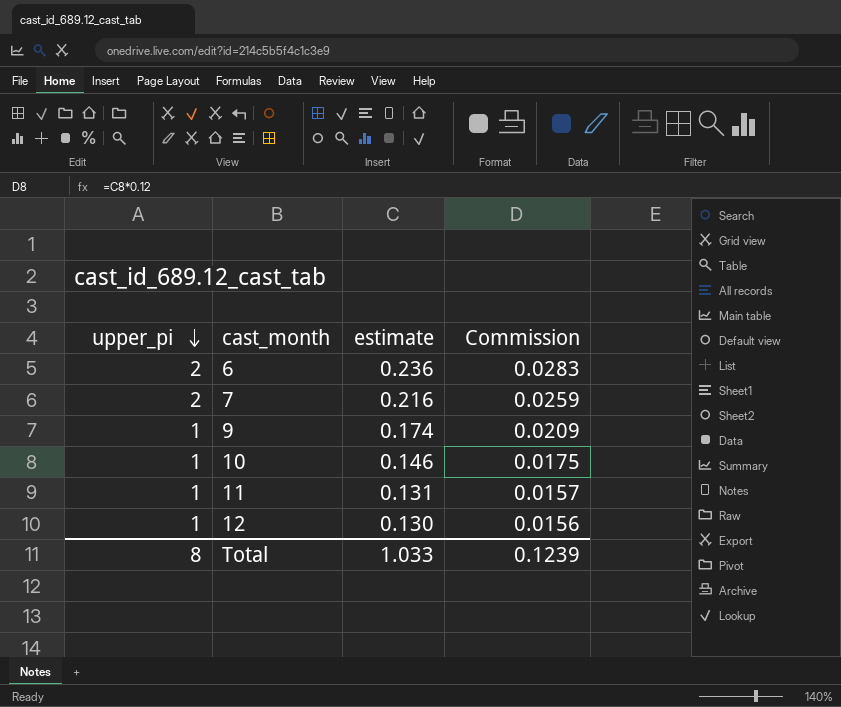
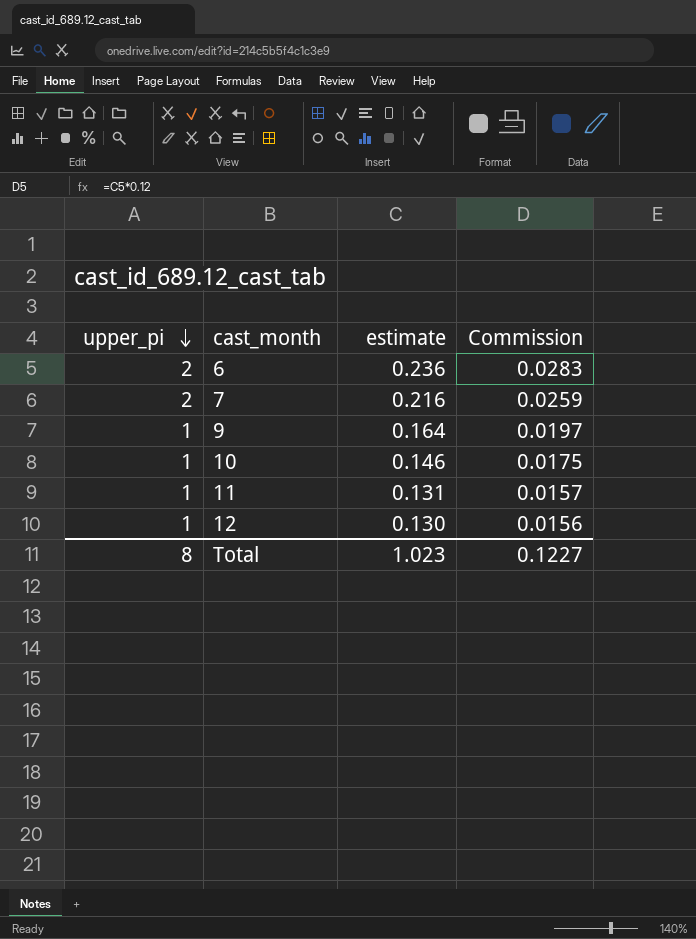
9 | estimate: 0.174 -> 0.164
9 | Commission: 0.0209 -> 0.0197
Total | estimate: 1.033 -> 1.023
Total | Commission: 0.1239 -> 0.1227

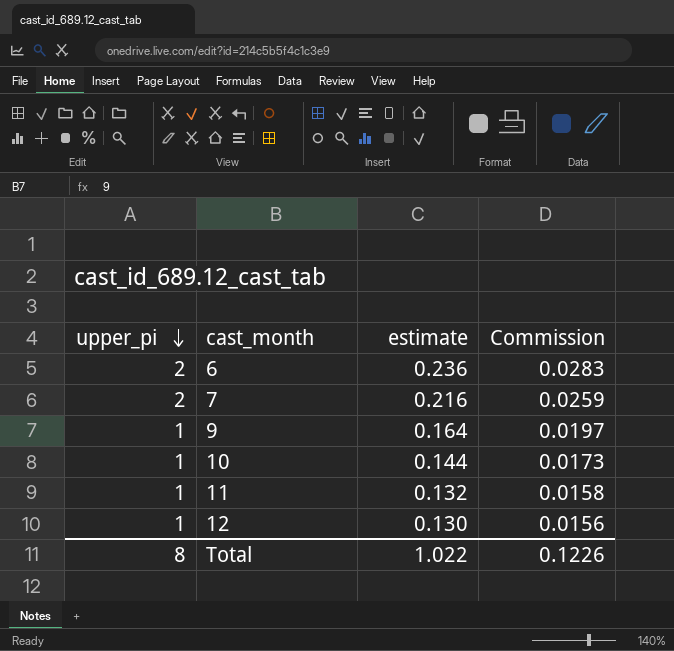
10 | estimate: 0.146 -> 0.144
10 | Commission: 0.0175 -> 0.0173
11 | estimate: 0.131 -> 0.132
11 | Commission: 0.0157 -> 0.0158
Total | estimate: 1.023 -> 1.022
Total | Commission: 0.1227 -> 0.1226

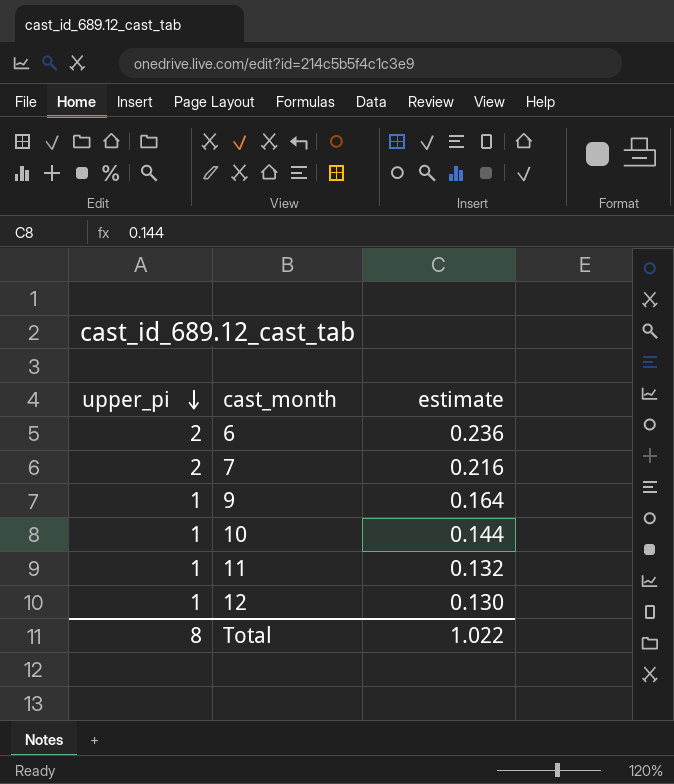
column Commission | formula: [estimate] * 0.12 -> none

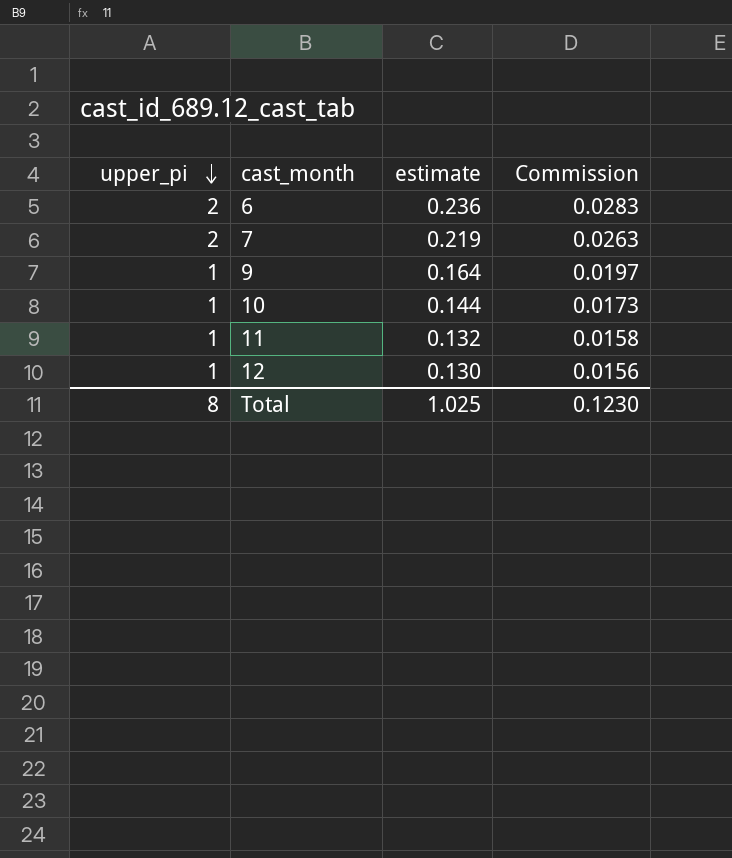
column Commission | formula: none -> [estimate] * 0.12
7 | estimate: 0.216 -> 0.219
Total | estimate: 1.022 -> 1.025

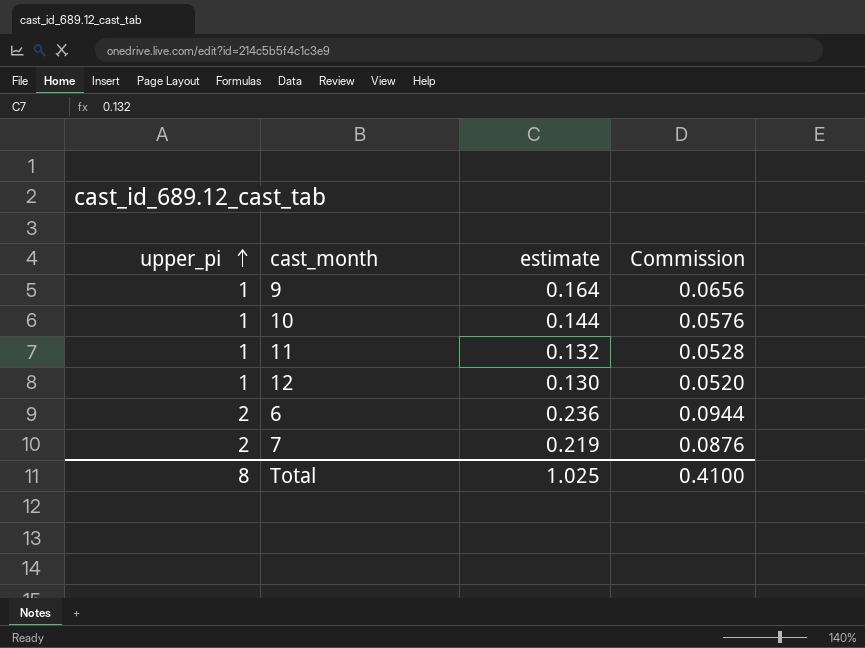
row order: upper_pi descending -> upper_pi ascending
column Commission | formula: [estimate] * 0.12 -> [estimate] * 0.4
Total | Commission: 0.1230 -> 0.4100

